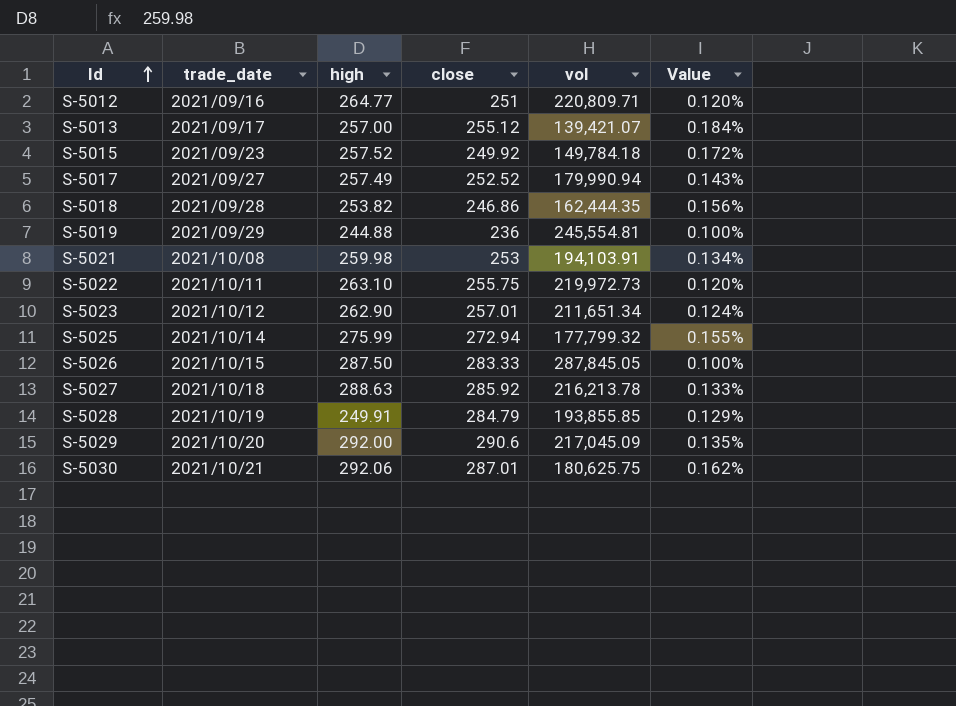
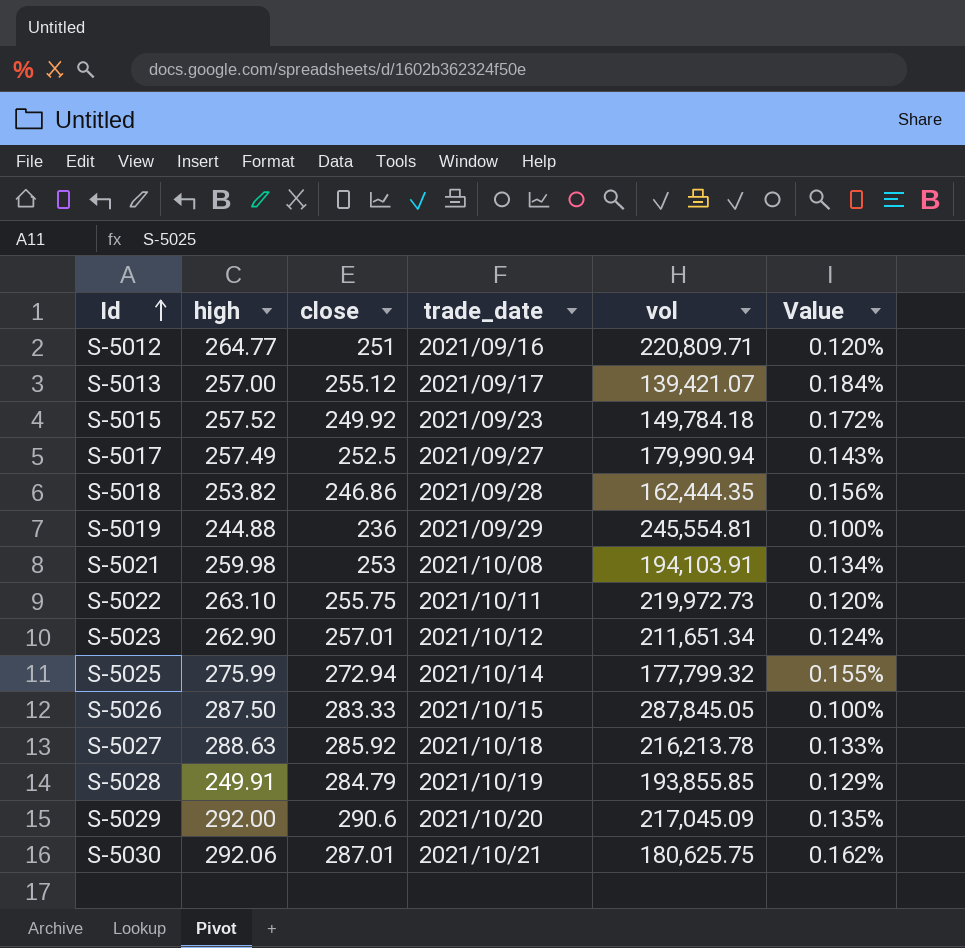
column trade_date | position: 2 -> 4
S-5017 | close: 252.52 -> 252.5

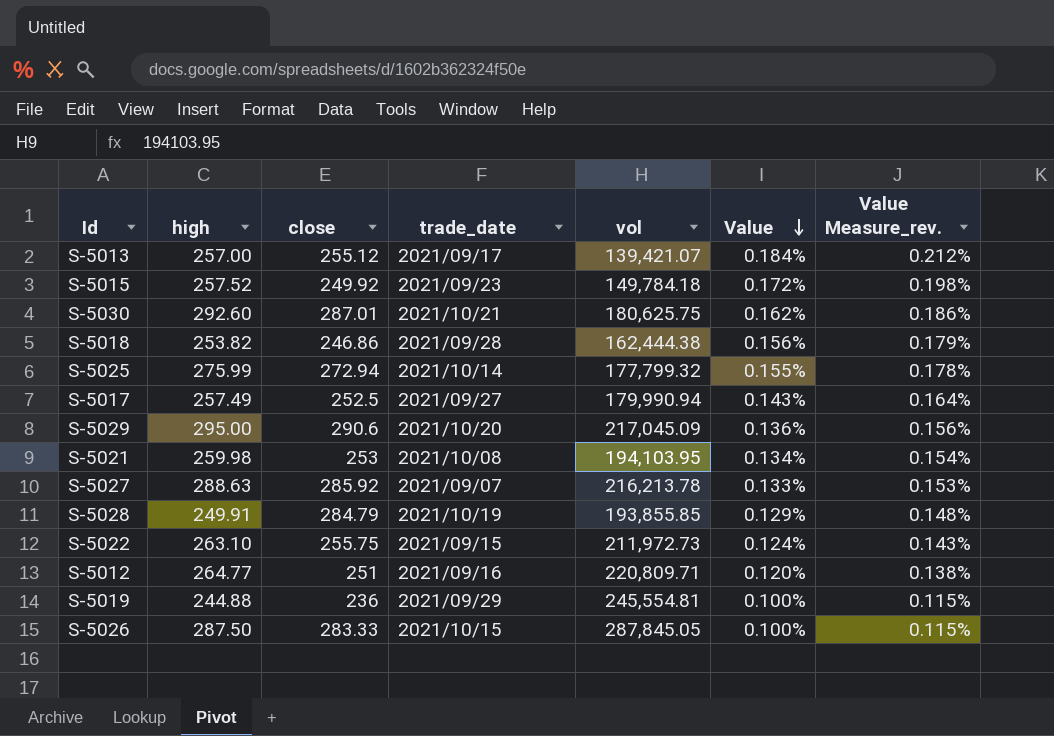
row order: Id ascending -> Value descending
column Value Measure_rev. | formula: none -> [Value] * 1.15
row S-5023: 262.90 | 257.01 | 2021/10/12 | 211,651.34 | 0.124% -> none
S-5030 | high: 292.06 -> 292.60
S-5018 | vol: 162,444.35 -> 162,444.38
S-5029 | high: 292.00 -> 295.00
S-5029 | Value: 0.135% -> 0.136%
S-5021 | vol: 194,103.91 -> 194,103.95
S-5027 | trade_date: 2021/10/18 -> 2021/09/07
S-5022 | trade_date: 2021/10/11 -> 2021/09/15
S-5022 | vol: 219,972.73 -> 211,972.73
S-5022 | Value: 0.120% -> 0.124%

